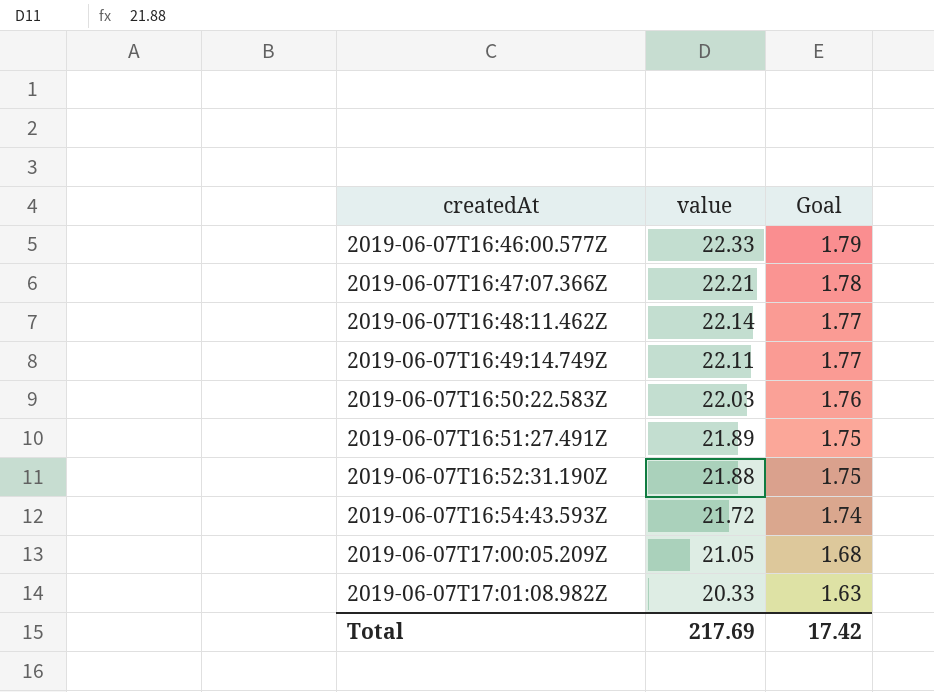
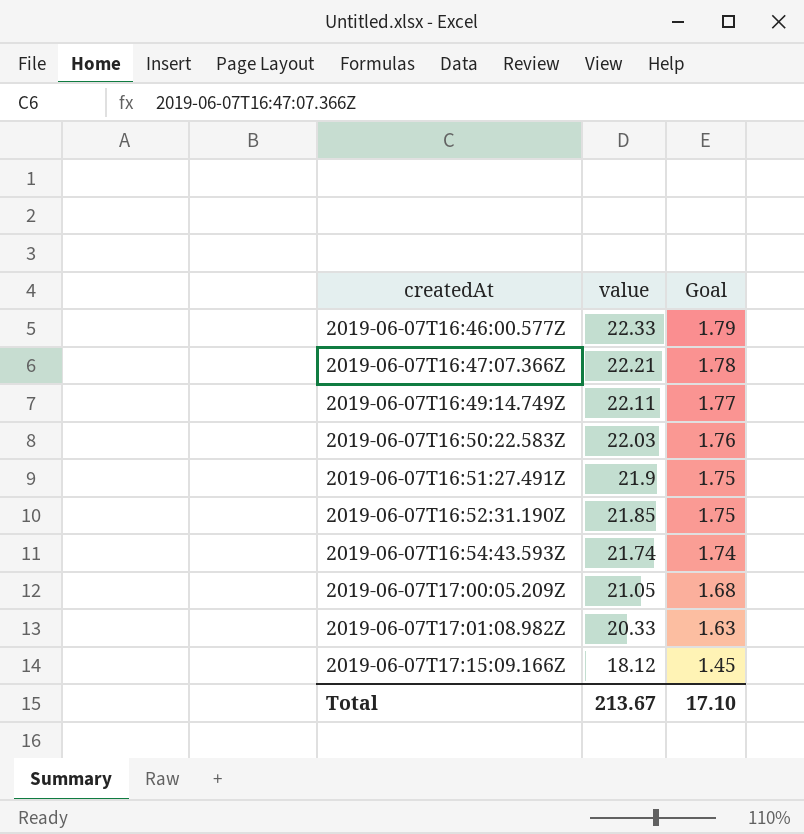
row 2019-06-07T16:48:11.462Z: 22.14 | 1.77 -> none
2019-06-07T16:51:27.491Z | value: 21.89 -> 21.9
2019-06-07T16:52:31.190Z | value: 21.88 -> 21.85
2019-06-07T16:54:43.593Z | value: 21.72 -> 21.74
row 2019-06-07T17:15:09.166Z: none -> 18.12 | 1.45
Total | value: 217.69 -> 213.67
Total | Goal: 17.42 -> 17.10

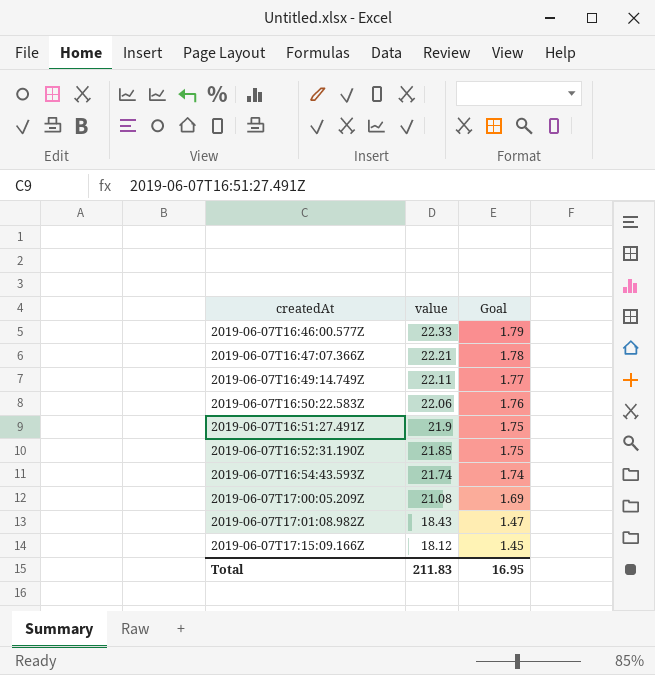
2019-06-07T16:50:22.583Z | value: 22.03 -> 22.06
2019-06-07T17:00:05.209Z | value: 21.05 -> 21.08
2019-06-07T17:00:05.209Z | Goal: 1.68 -> 1.69
2019-06-07T17:01:08.982Z | value: 20.33 -> 18.43
2019-06-07T17:01:08.982Z | Goal: 1.63 -> 1.47
Total | value: 213.67 -> 211.83
Total | Goal: 17.10 -> 16.95

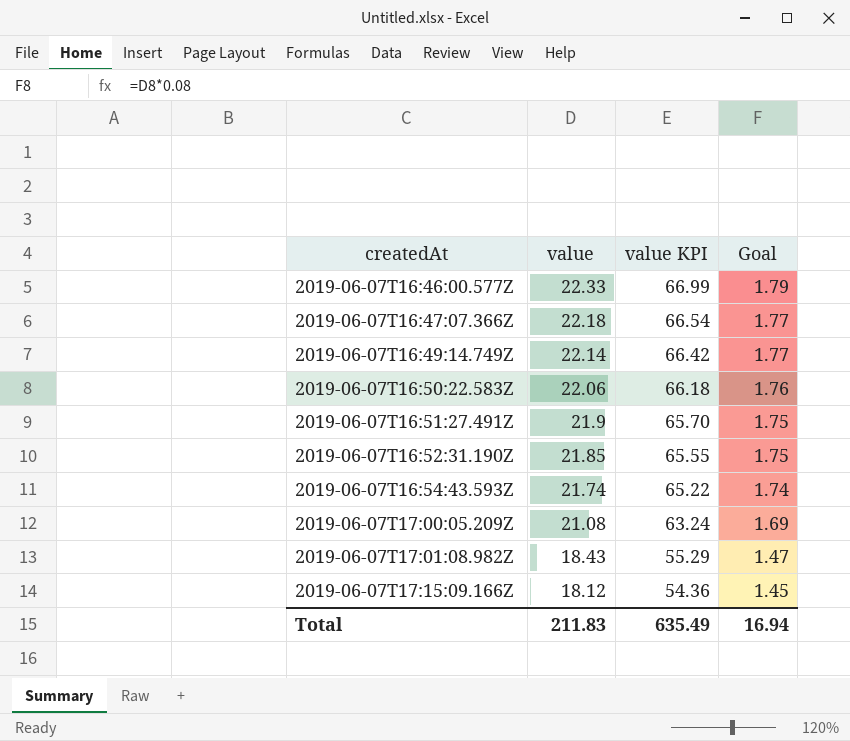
column value KPI | formula: none -> [value] * 3
2019-06-07T16:47:07.366Z | value: 22.21 -> 22.18
2019-06-07T16:47:07.366Z | Goal: 1.78 -> 1.77
2019-06-07T16:49:14.749Z | value: 22.11 -> 22.14
Total | Goal: 16.95 -> 16.94

